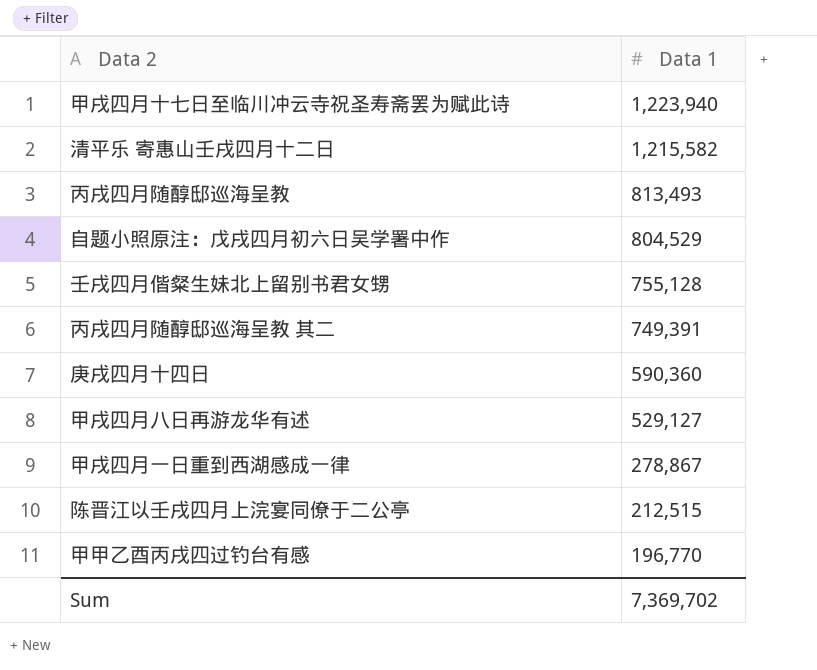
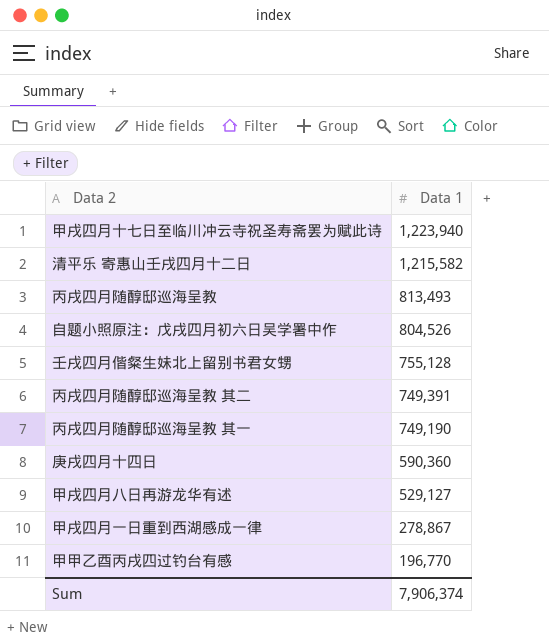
row 陈晋江以壬戌四月上浣宴同僚于二公亭: 212,515 -> none
自题小照原注：戊戌四月初六日吴学署中作 | Data 1: 804,529 -> 804,526
row 丙戌四月随醇邸巡海呈教 其一: none -> 749,190
Sum | Data 1: 7,369,702 -> 7,906,374

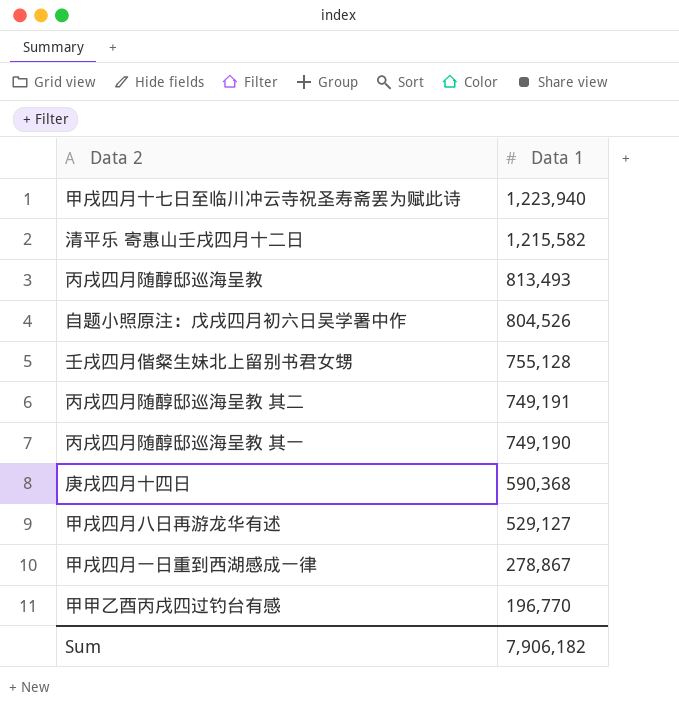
丙戌四月随醇邸巡海呈教 其二 | Data 1: 749,391 -> 749,191
庚戌四月十四日 | Data 1: 590,360 -> 590,368
Sum | Data 1: 7,906,374 -> 7,906,182

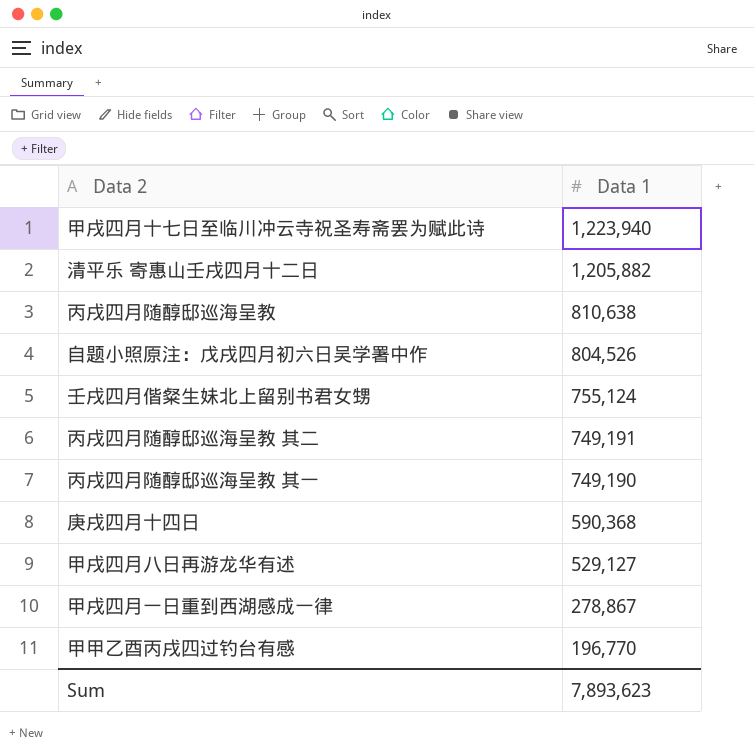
清平乐 寄惠山壬戌四月十二日 | Data 1: 1,215,582 -> 1,205,882
丙戌四月随醇邸巡海呈教 | Data 1: 813,493 -> 810,638
壬戌四月偕粲生妹北上留别书君女甥 | Data 1: 755,128 -> 755,124
Sum | Data 1: 7,906,182 -> 7,893,623

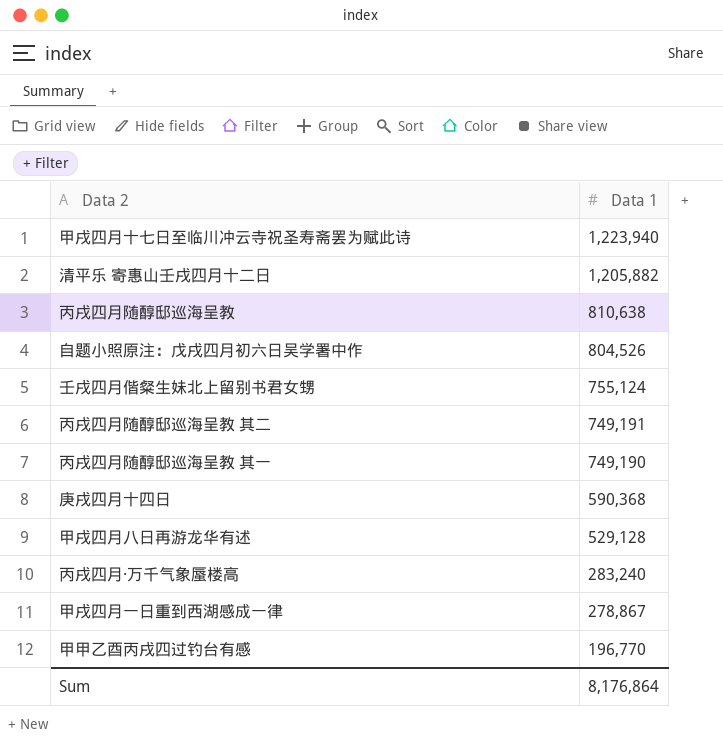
甲戌四月八日再游龙华有述 | Data 1: 529,127 -> 529,128
row 丙戌四月·万千气象蜃楼高: none -> 283,240
Sum | Data 1: 7,893,623 -> 8,176,864

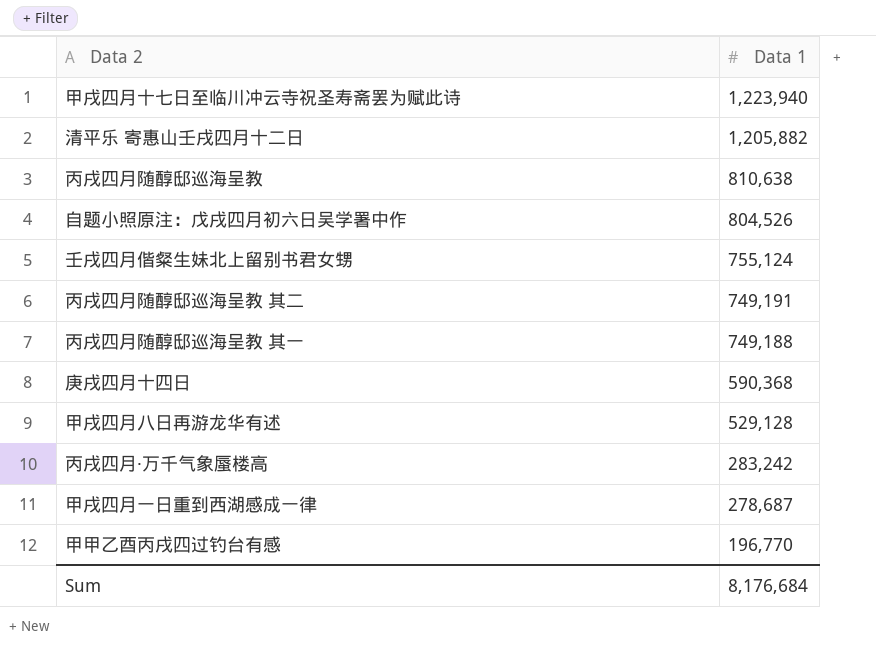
丙戌四月随醇邸巡海呈教 其一 | Data 1: 749,190 -> 749,188
丙戌四月·万千气象蜃楼高 | Data 1: 283,240 -> 283,242
甲戌四月一日重到西湖感成一律 | Data 1: 278,867 -> 278,687
Sum | Data 1: 8,176,864 -> 8,176,684

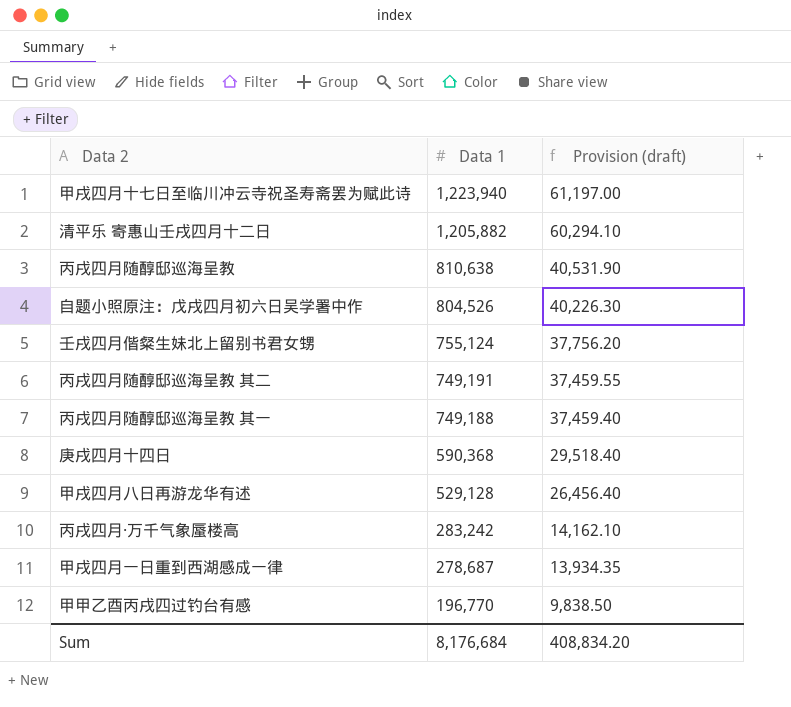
column Provision (draft) | formula: none -> [Data 1] * 0.05

